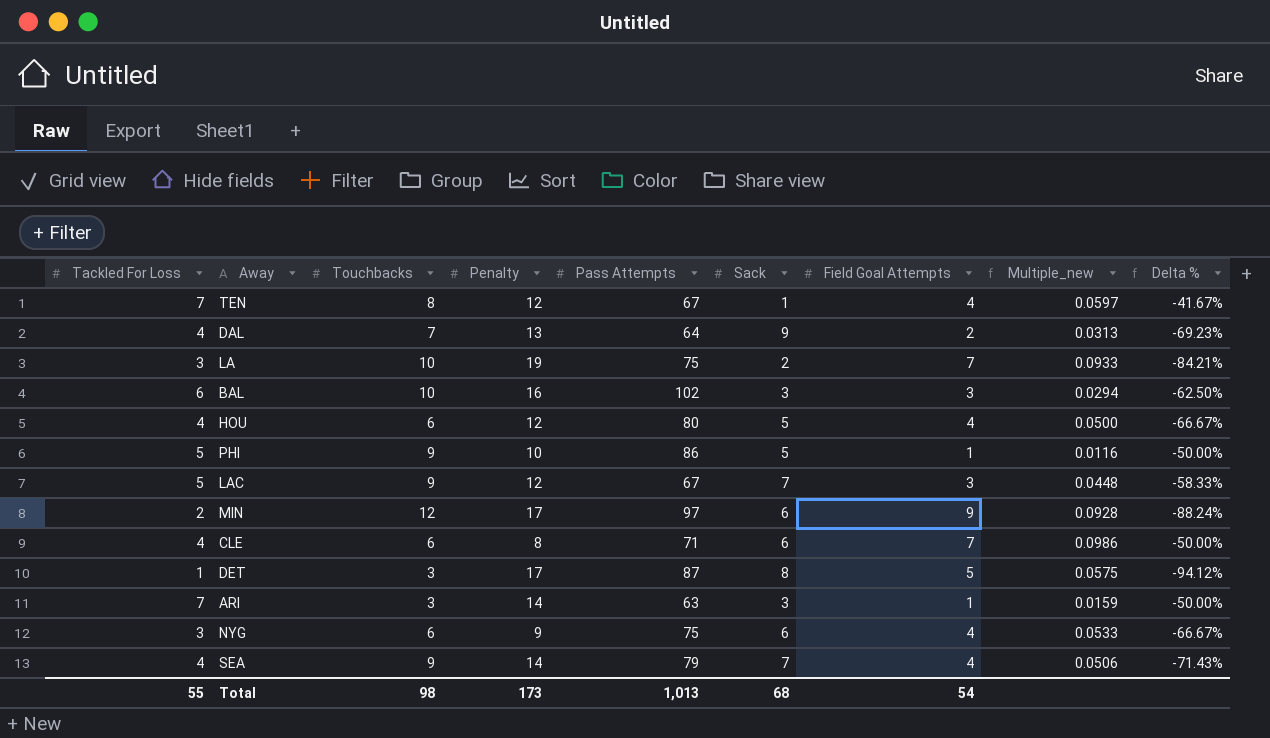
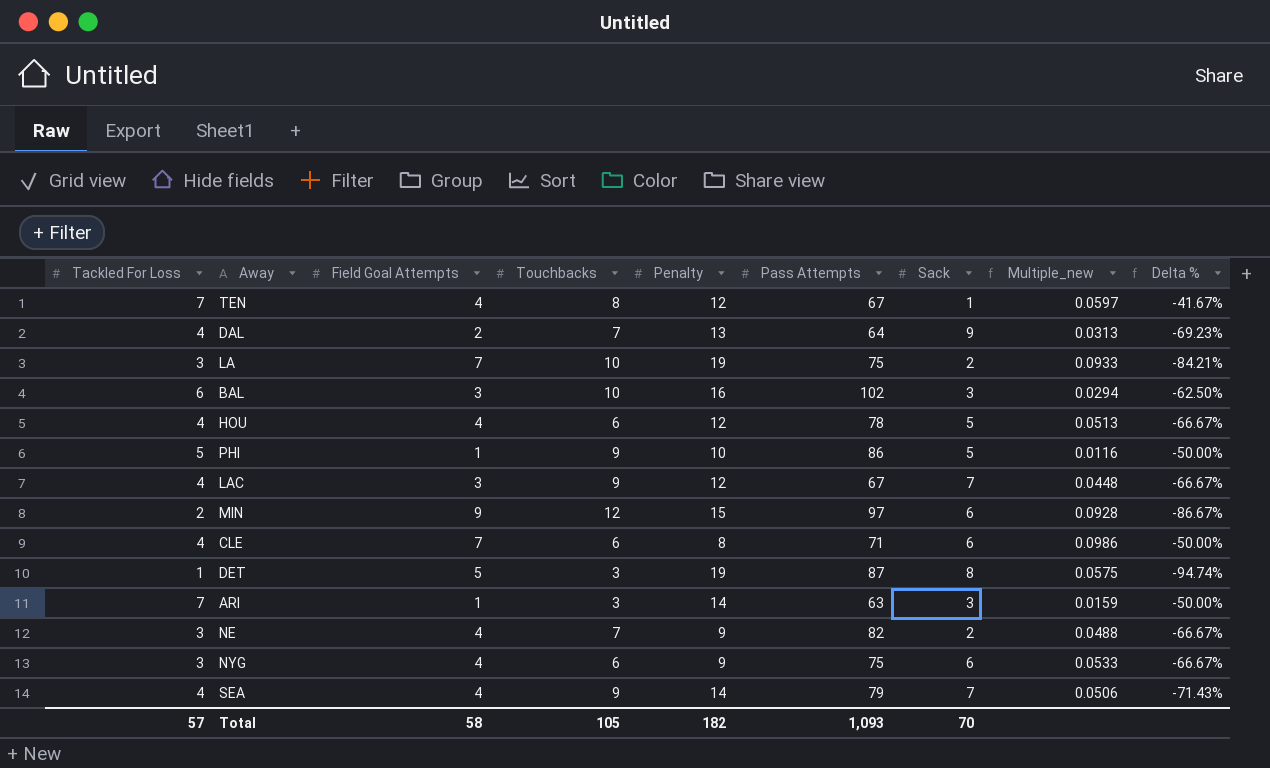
column Field Goal Attempts | position: 7 -> 3
HOU | Pass Attempts: 80 -> 78
HOU | Multiple_new: 0.0500 -> 0.0513
LAC | Tackled For Loss: 5 -> 4
LAC | Delta %: -58.33% -> -66.67%
MIN | Penalty: 17 -> 15
MIN | Delta %: -88.24% -> -86.67%
DET | Penalty: 17 -> 19
DET | Delta %: -94.12% -> -94.74%
row NE: none -> 3 | 4 | 7 | 9 | 82 | 2 | 0.0488 | -66.67%
Total | Tackled For Loss: 55 -> 57
Total | Field Goal Attempts: 54 -> 58
Total | Touchbacks: 98 -> 105
Total | Penalty: 173 -> 182
Total | Pass Attempts: 1,013 -> 1,093
Total | Sack: 68 -> 70

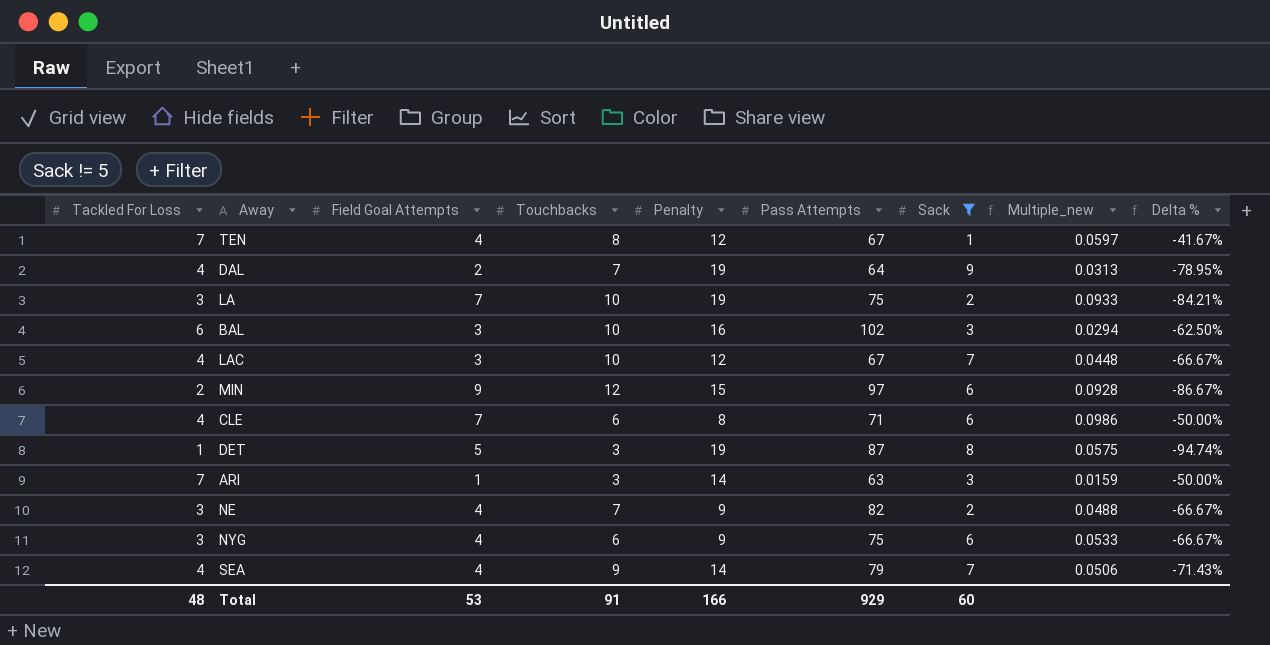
filter: none -> Sack != 5
DAL | Penalty: 13 -> 19
DAL | Delta %: -69.23% -> -78.95%
LAC | Touchbacks: 9 -> 10
Total | Tackled For Loss: 57 -> 48
Total | Field Goal Attempts: 58 -> 53
Total | Touchbacks: 105 -> 91
Total | Penalty: 182 -> 166
Total | Pass Attempts: 1,093 -> 929
Total | Sack: 70 -> 60

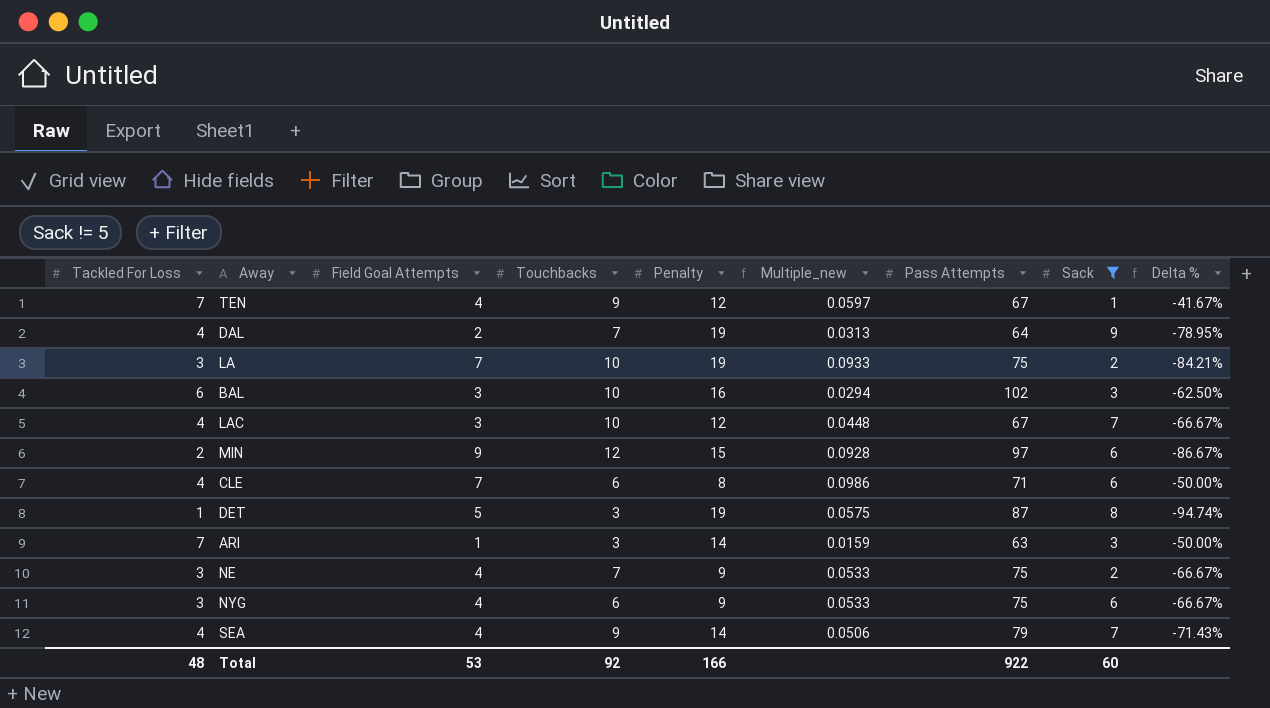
column Multiple_new | position: 8 -> 6
TEN | Touchbacks: 8 -> 9
NE | Multiple_new: 0.0488 -> 0.0533
NE | Pass Attempts: 82 -> 75
Total | Touchbacks: 91 -> 92
Total | Pass Attempts: 929 -> 922

